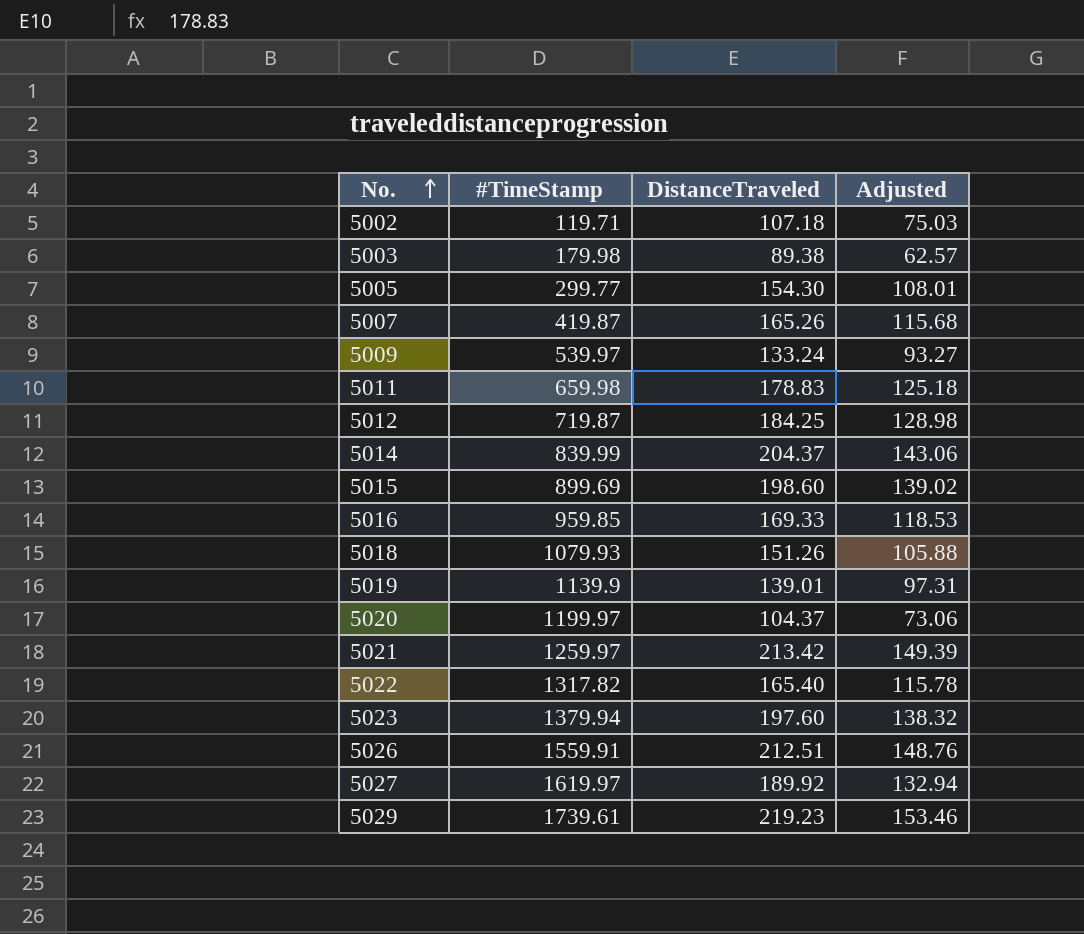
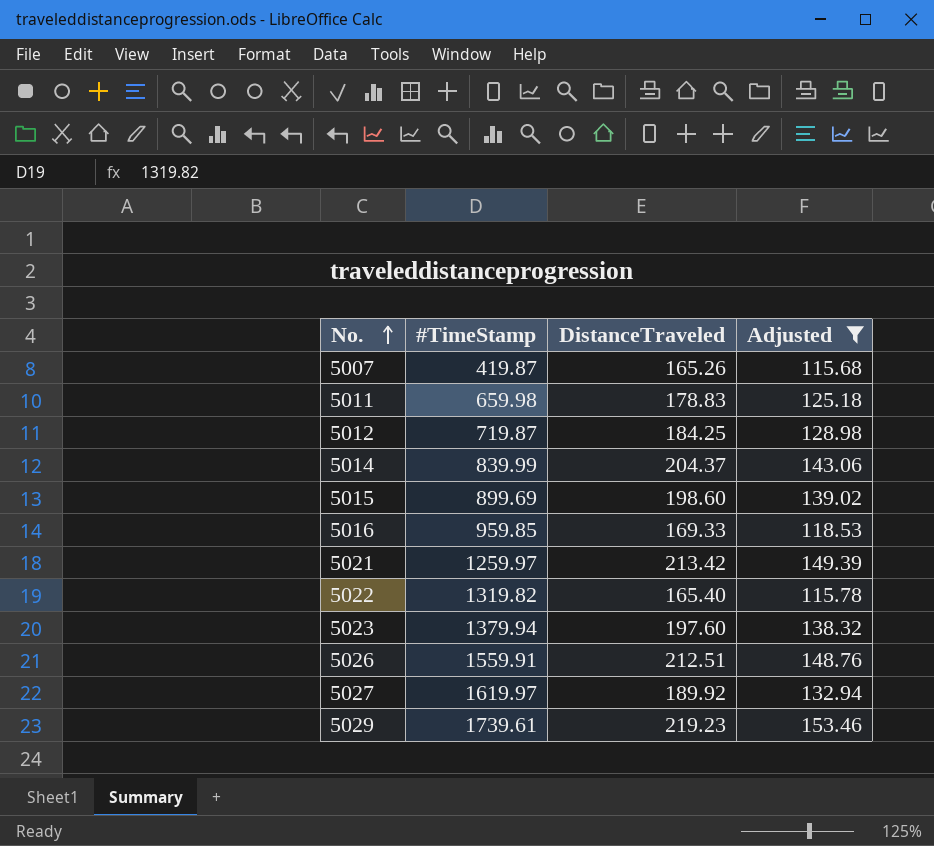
filter: none -> Adjusted >= 115.68
5022 | #TimeStamp: 1317.82 -> 1319.82

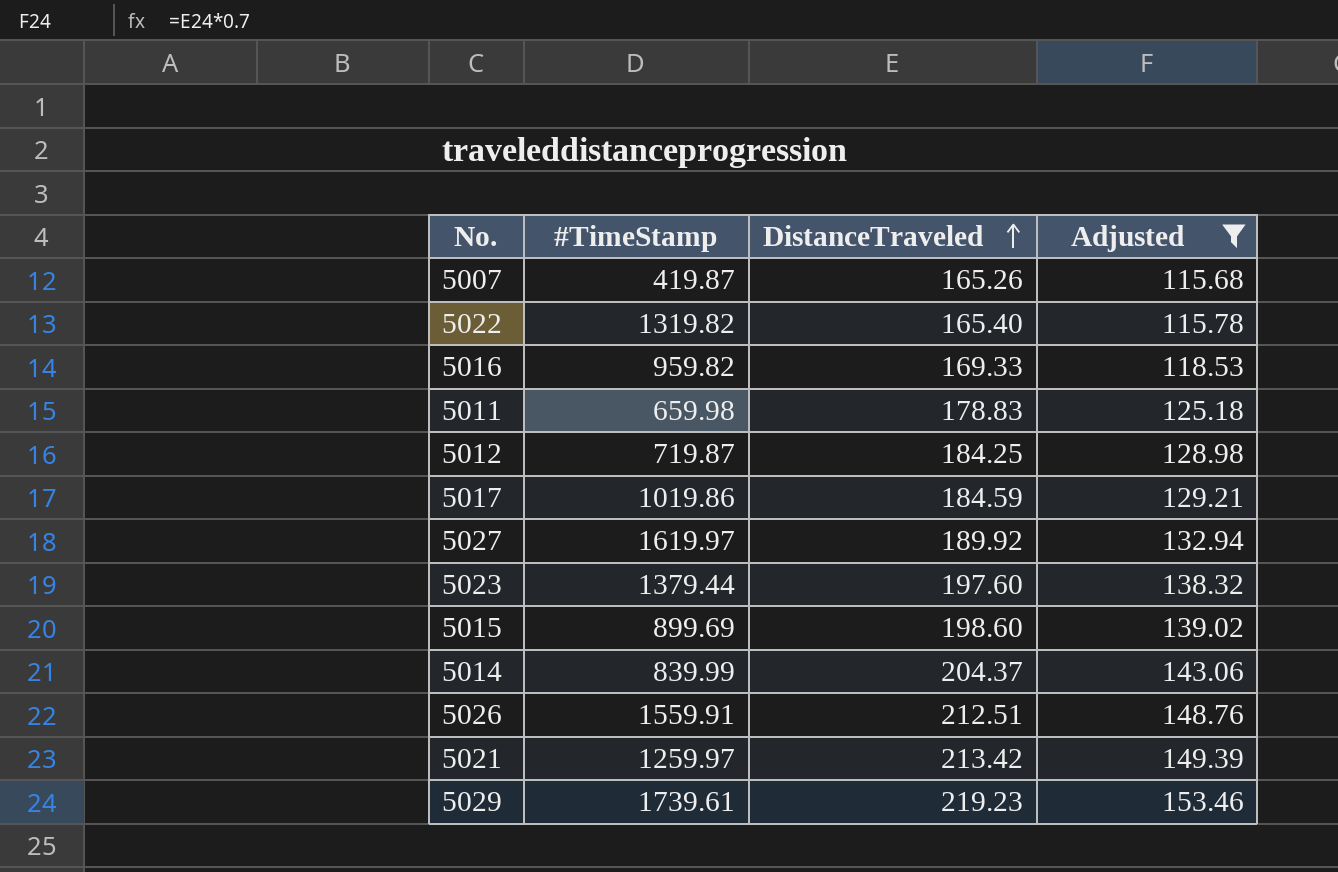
row order: No. ascending -> DistanceTraveled ascending
5016 | #TimeStamp: 959.85 -> 959.82
row 5017: none -> 1019.86 | 184.59 | 129.21
5023 | #TimeStamp: 1379.94 -> 1379.44

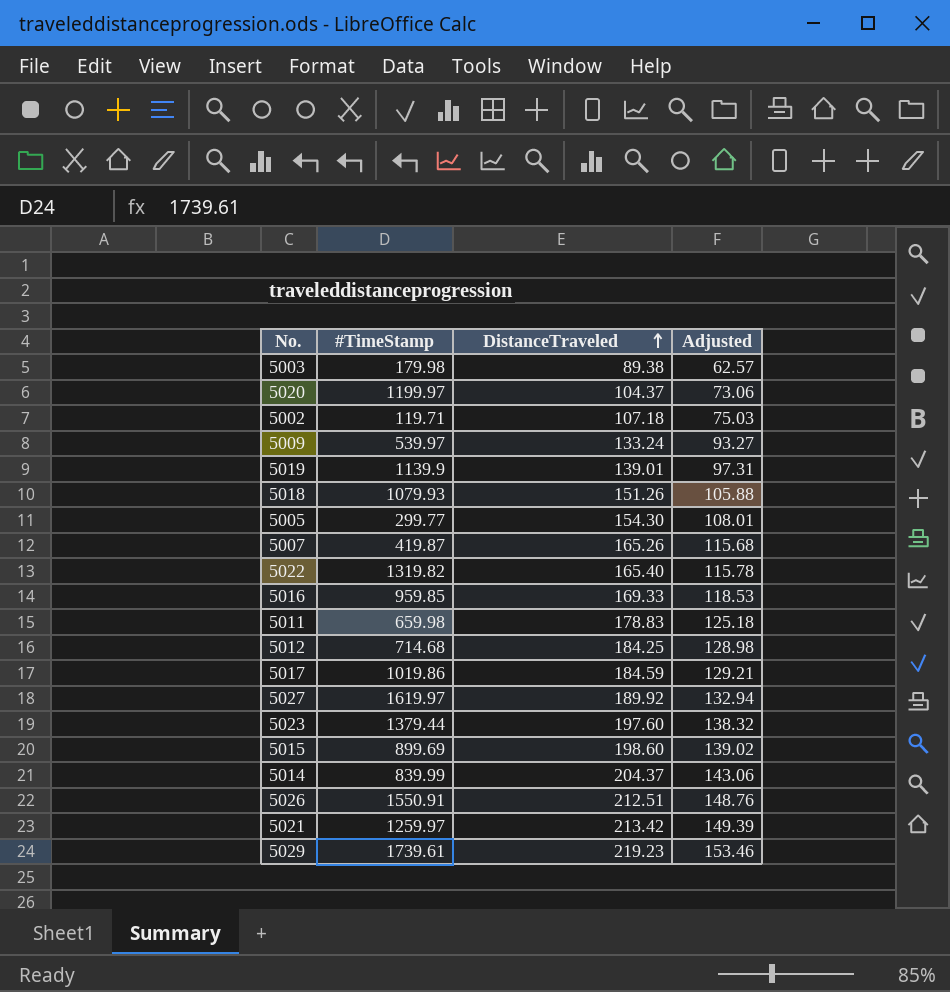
filter: Adjusted >= 115.68 -> none
5016 | #TimeStamp: 959.82 -> 959.85
5012 | #TimeStamp: 719.87 -> 714.68
5026 | #TimeStamp: 1559.91 -> 1550.91

